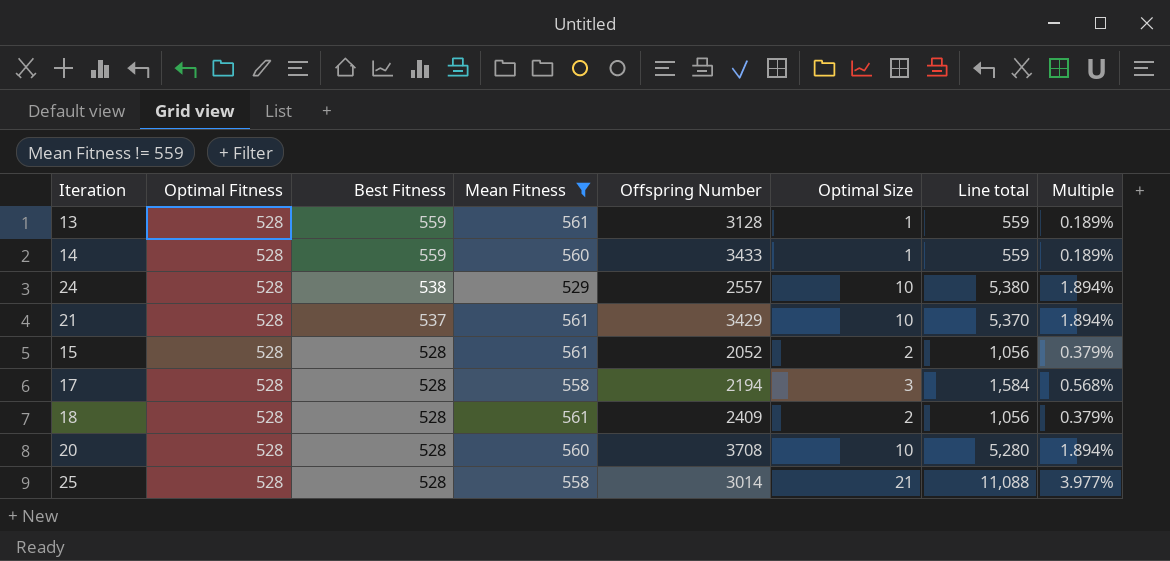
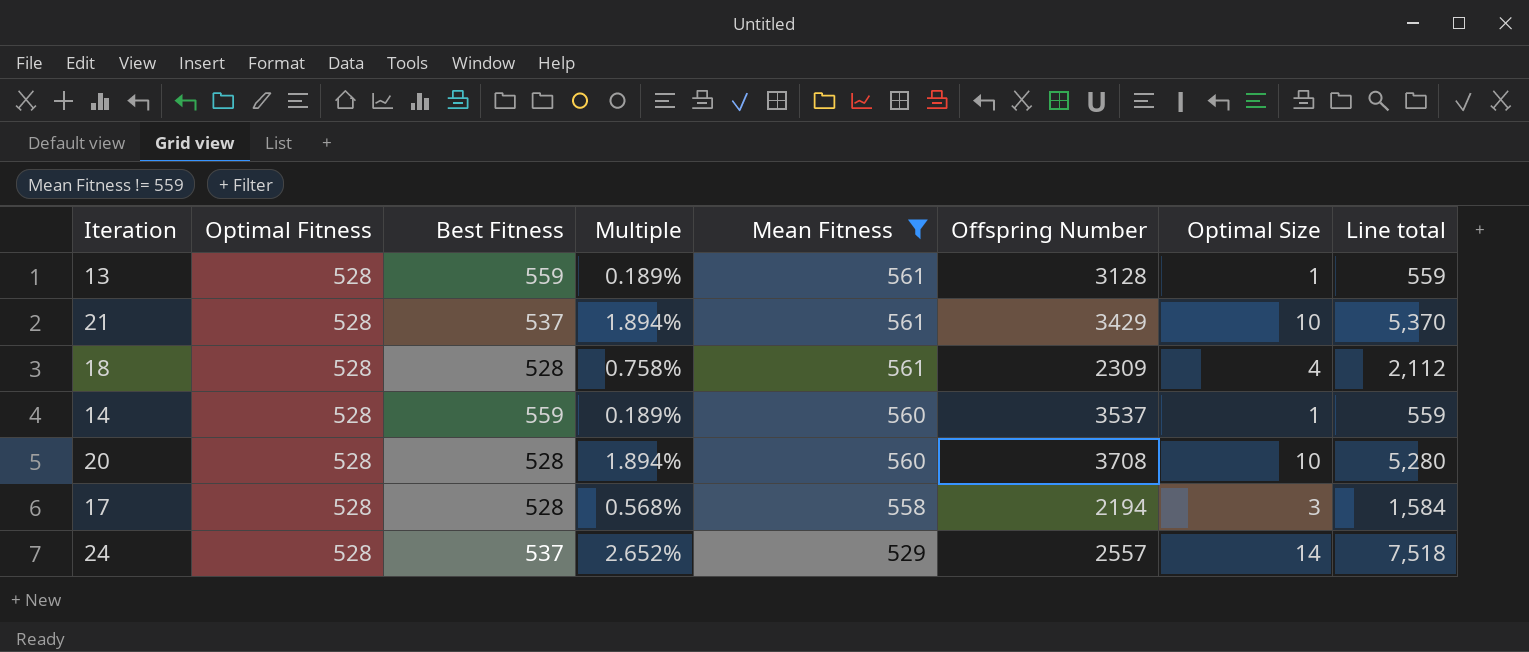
row order: Best Fitness descending -> Mean Fitness descending
column Multiple | position: 8 -> 4
row 15: 528 | 528 | 561 | 2052 | 2 | 1,056 | 0.379% -> none
row 25: 528 | 528 | 558 | 3014 | 21 | 11,088 | 3.977% -> none
18 | Multiple: 0.379% -> 0.758%
18 | Offspring Number: 2409 -> 2309
18 | Optimal Size: 2 -> 4
18 | Line total: 1,056 -> 2,112
14 | Offspring Number: 3433 -> 3537
24 | Best Fitness: 538 -> 537
24 | Multiple: 1.894% -> 2.652%
24 | Optimal Size: 10 -> 14
24 | Line total: 5,380 -> 7,518

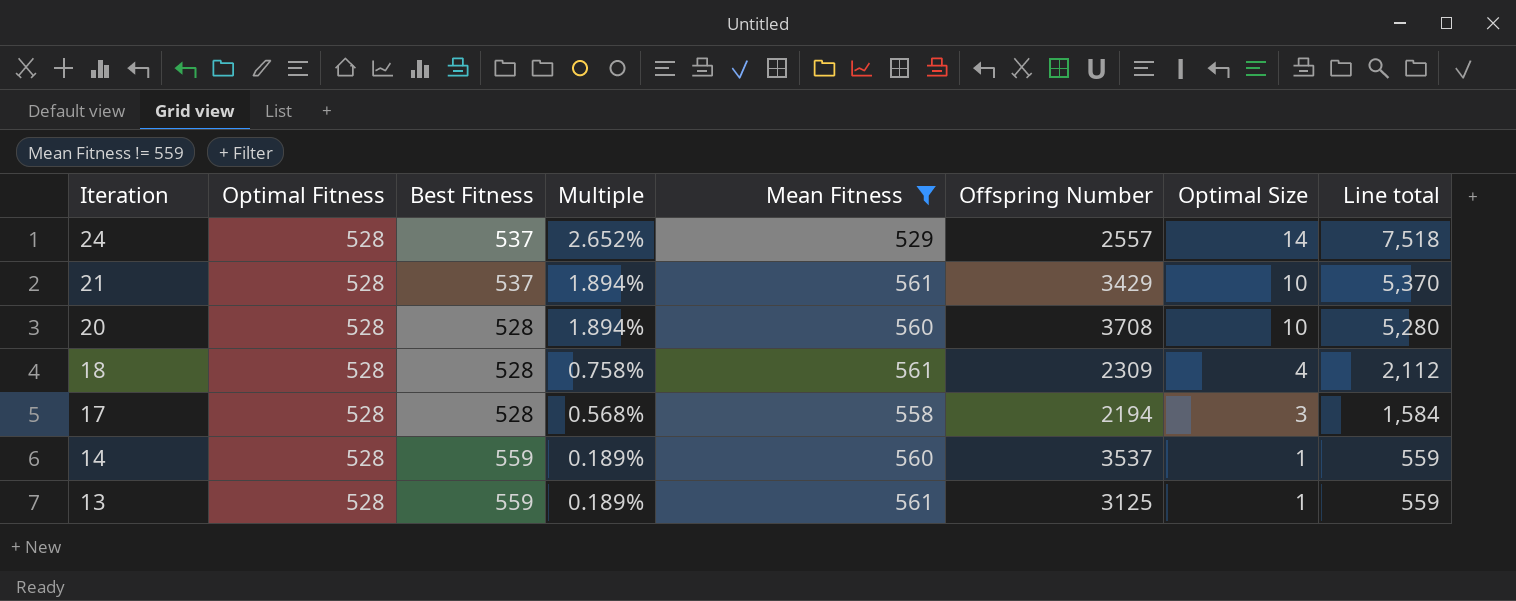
row order: Mean Fitness descending -> Iteration descending
13 | Offspring Number: 3128 -> 3125

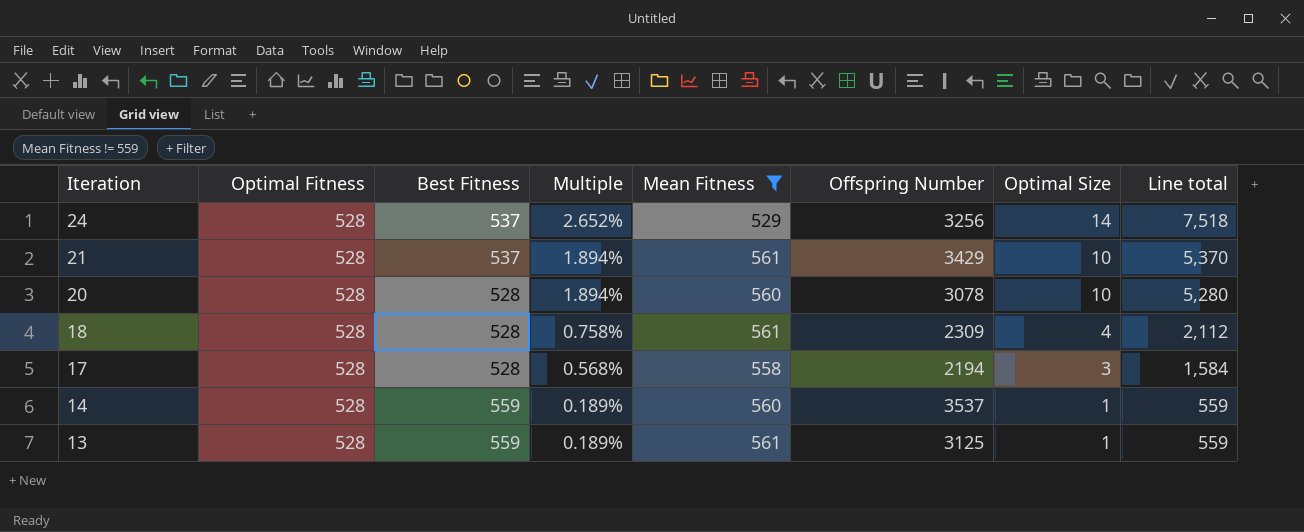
24 | Offspring Number: 2557 -> 3256
20 | Offspring Number: 3708 -> 3078

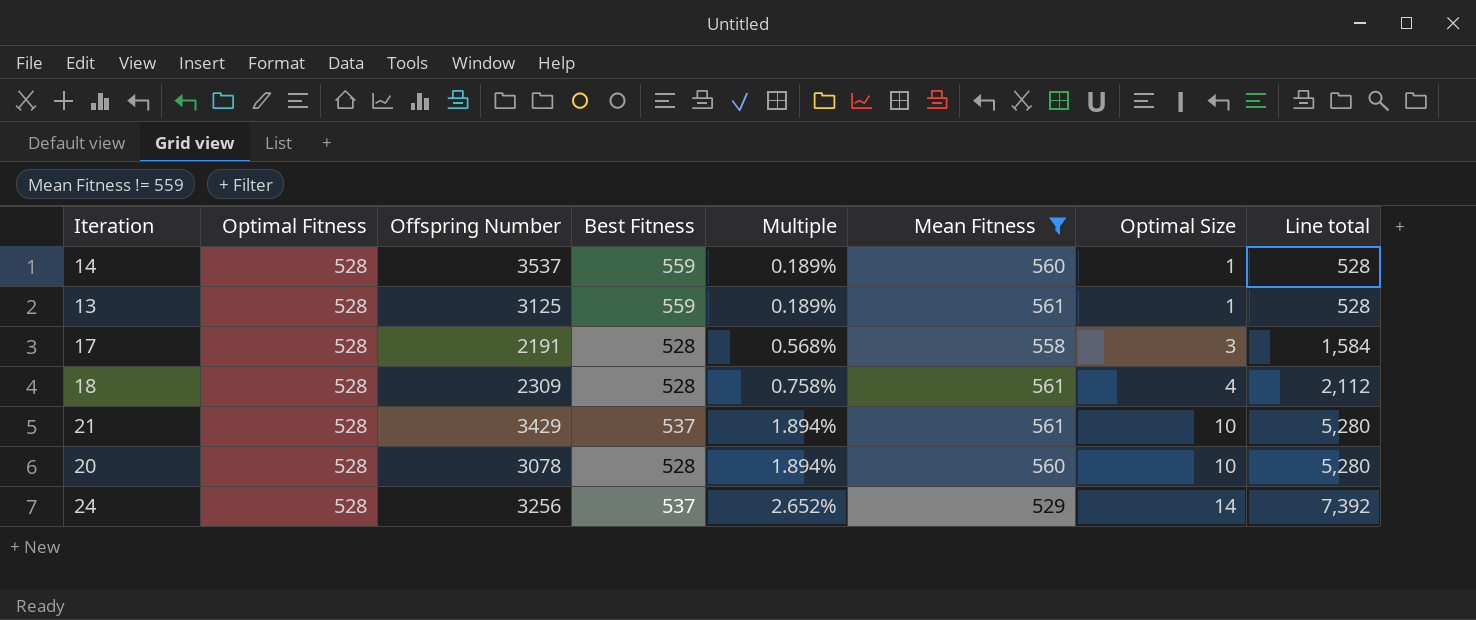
row order: Iteration descending -> Multiple ascending
column Offspring Number | position: 6 -> 3
column Line total | formula: [Best Fitness] * [Optimal Size] -> [Optimal Fitness] * [Optimal Size]
17 | Offspring Number: 2194 -> 2191

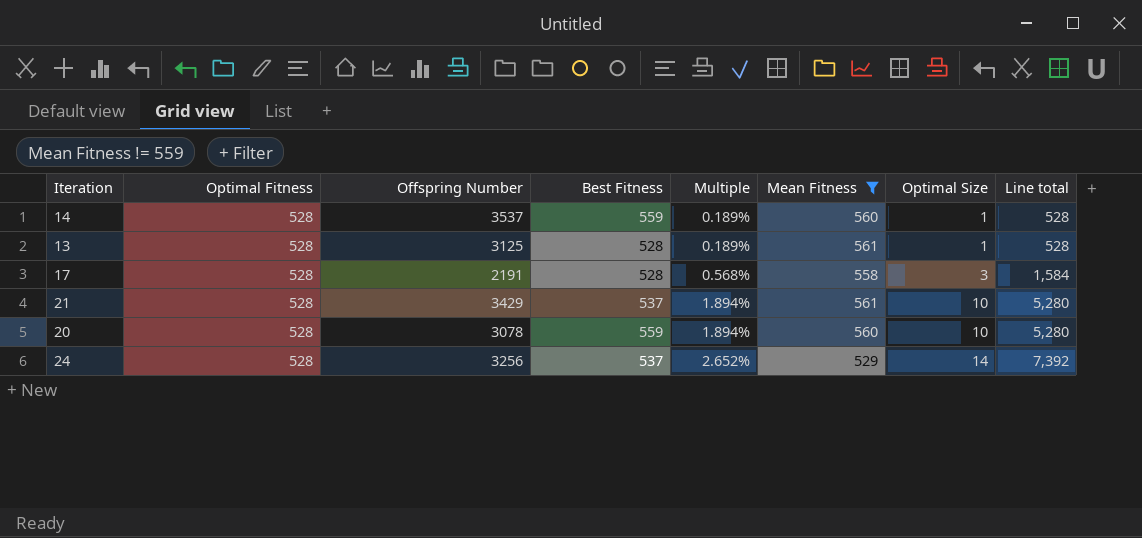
row 18: 528 | 2309 | 528 | 0.758% | 561 | 4 | 2,112 -> none
13 | Best Fitness: 559 -> 528
20 | Best Fitness: 528 -> 559

